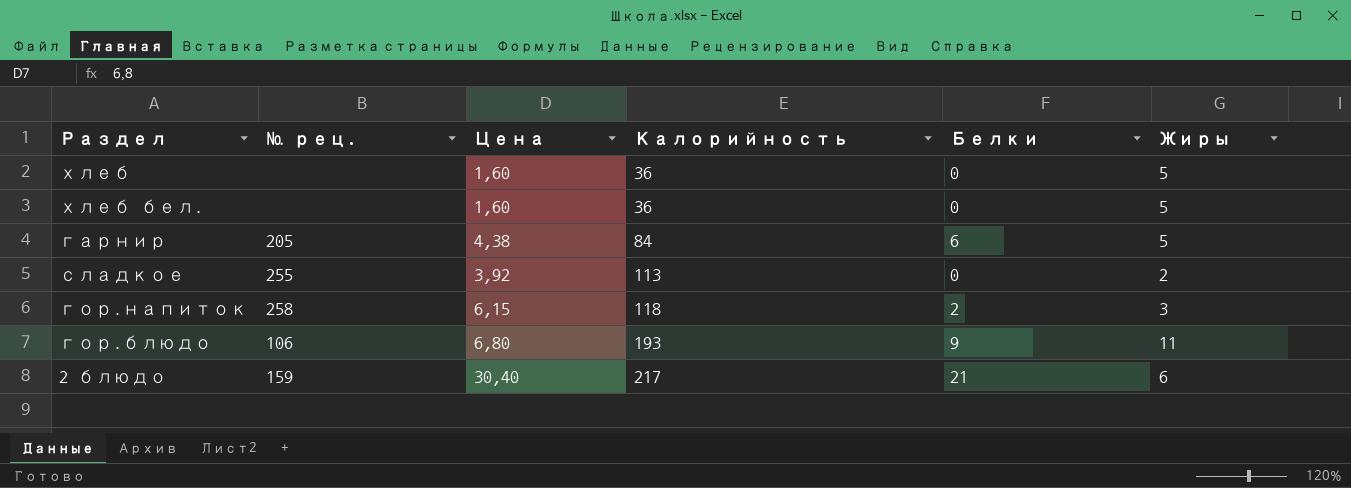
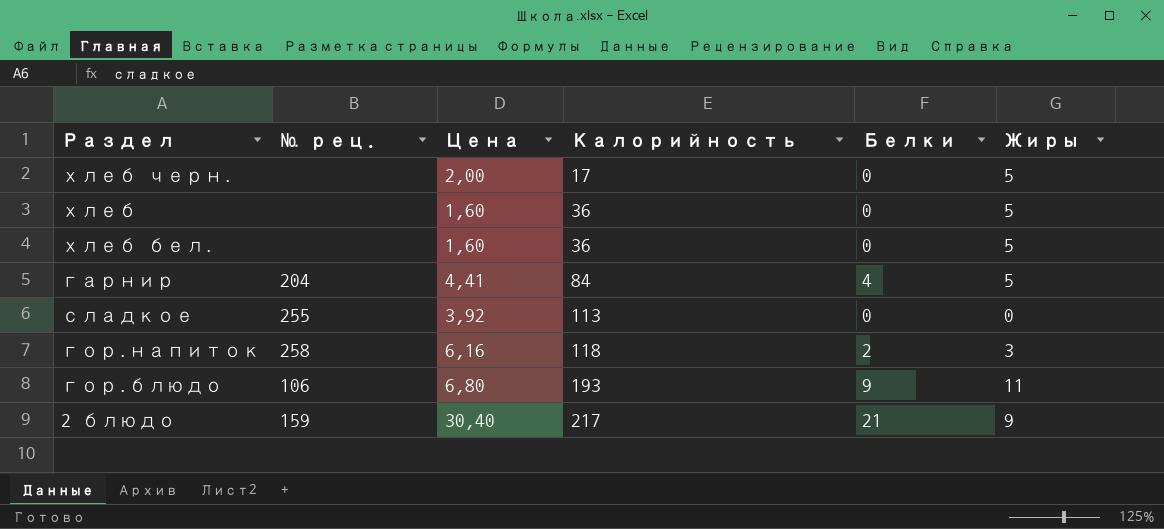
row хлеб черн.: none -> none | 2,00 | 17 | 0 | 5
гарнир | № рец.: 205 -> 204
гарнир | Цена: 4,38 -> 4,41
гарнир | Белки: 6 -> 4
сладкое | Жиры: 2 -> 0
гор.напиток | Цена: 6,15 -> 6,16
2 блюдо | Жиры: 6 -> 9

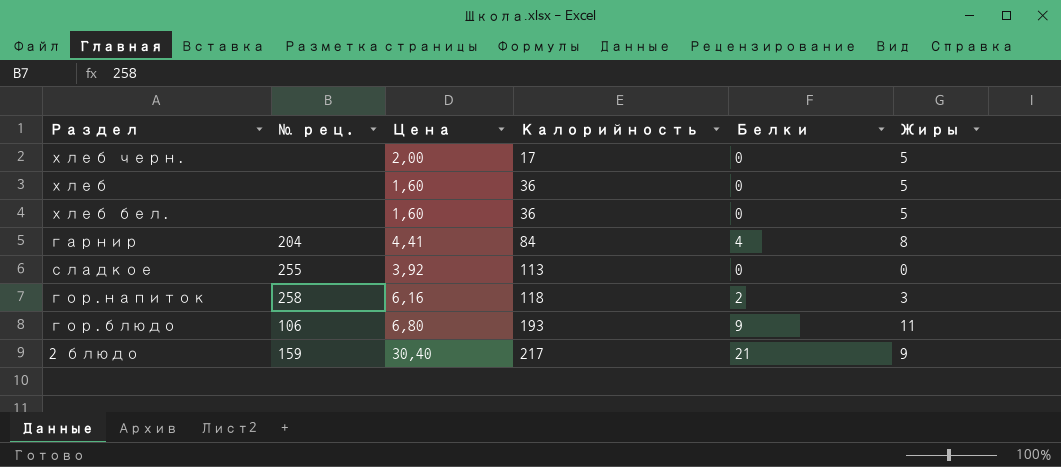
гарнир | Жиры: 5 -> 8

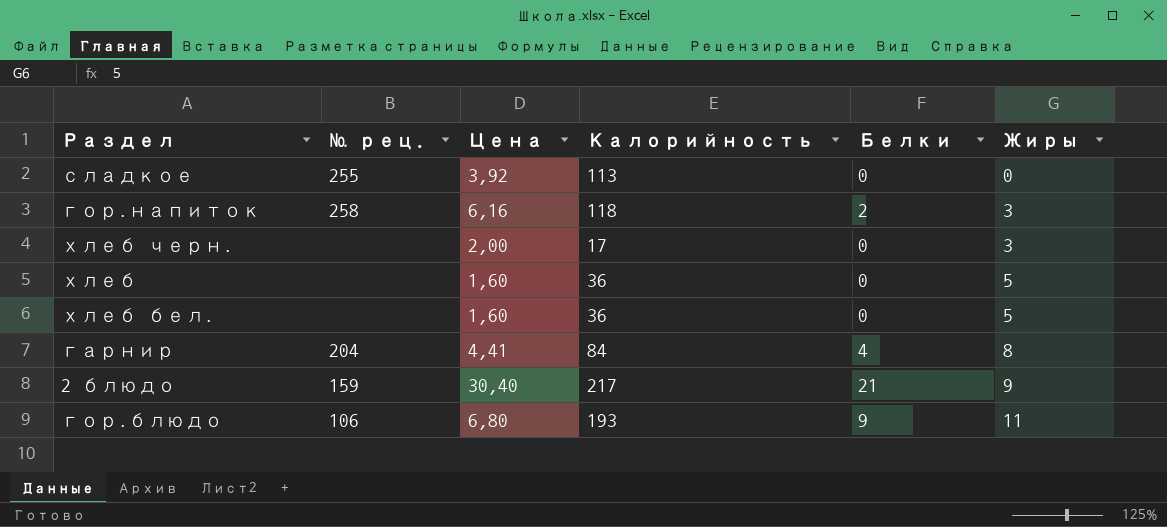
row order: Калорийность ascending -> Жиры ascending
хлеб черн. | Жиры: 5 -> 3

